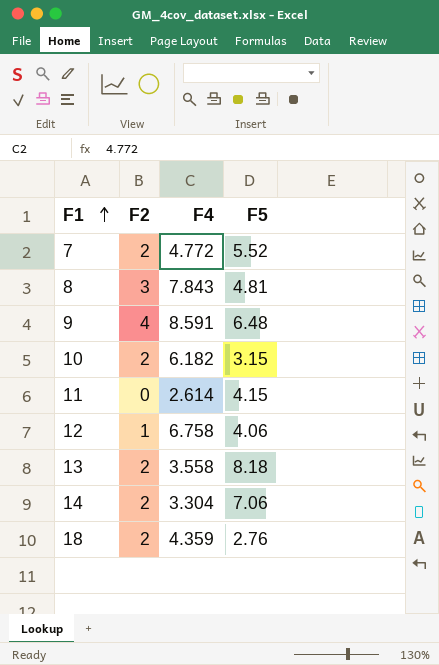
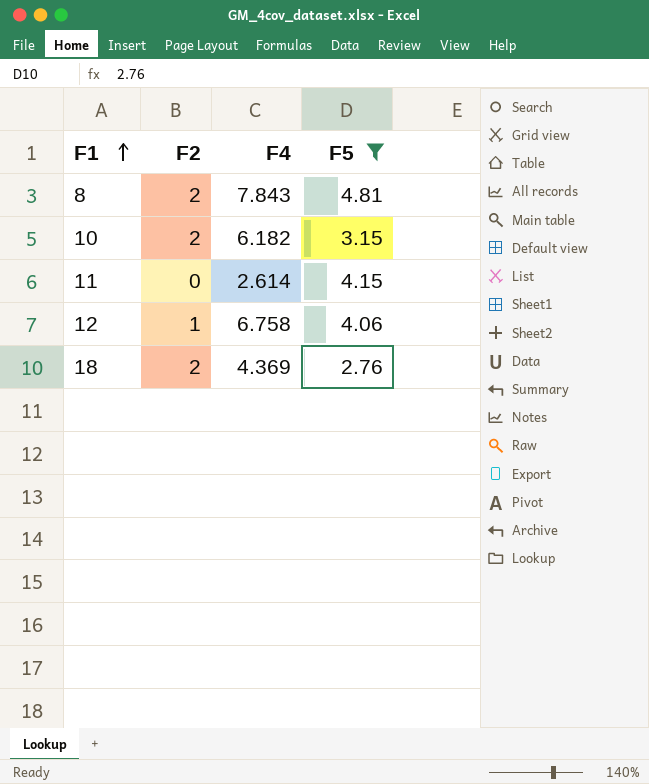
filter: none -> F5 <= 4.81
8 | F2: 3 -> 2
18 | F4: 4.359 -> 4.369

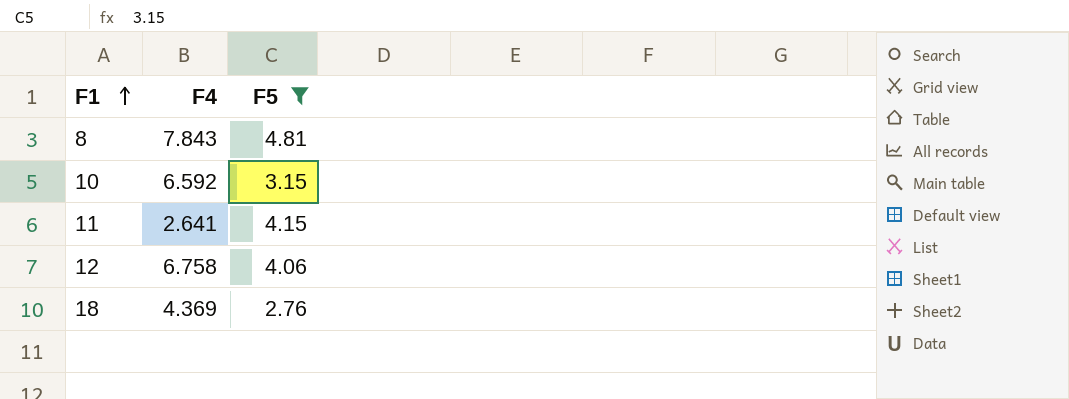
column F2 | position: 2 -> none
10 | F4: 6.182 -> 6.592
11 | F4: 2.614 -> 2.641

